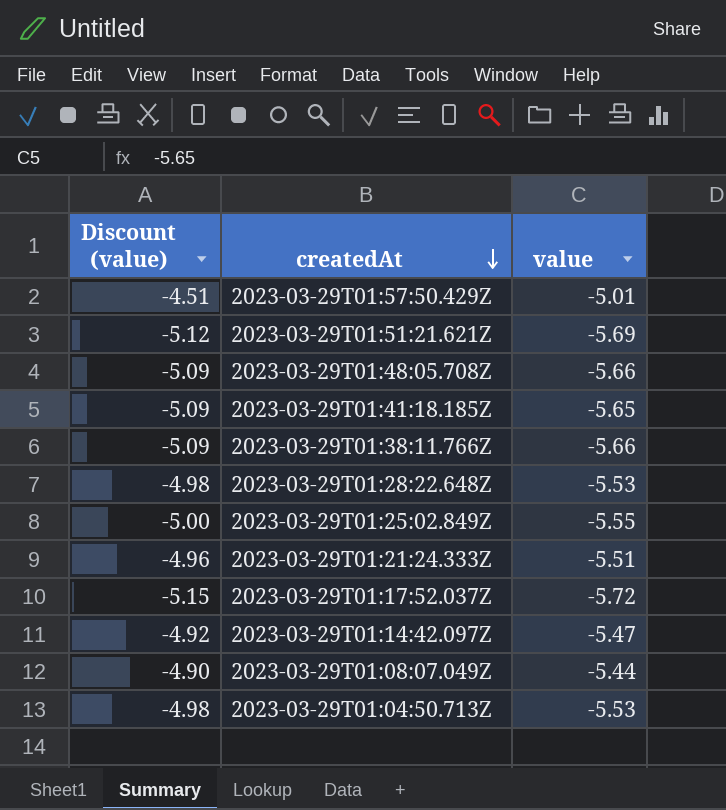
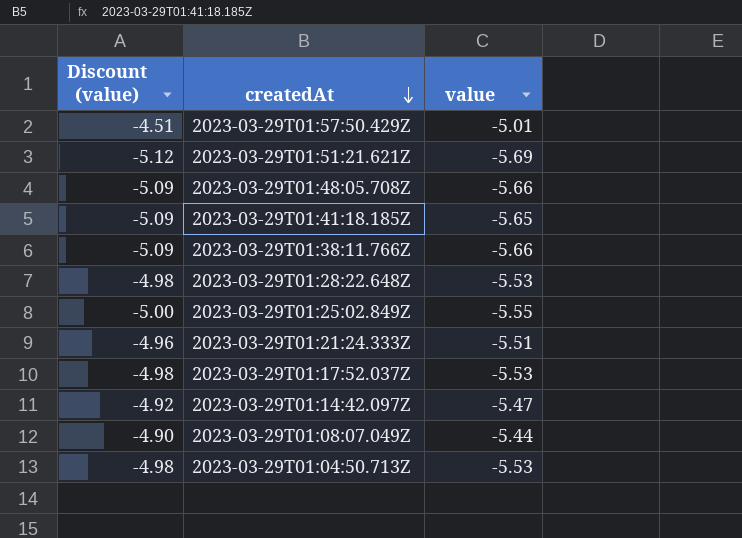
2023-03-29T01:17:52.037Z | Discount (value): -5.15 -> -4.98
2023-03-29T01:17:52.037Z | value: -5.72 -> -5.53

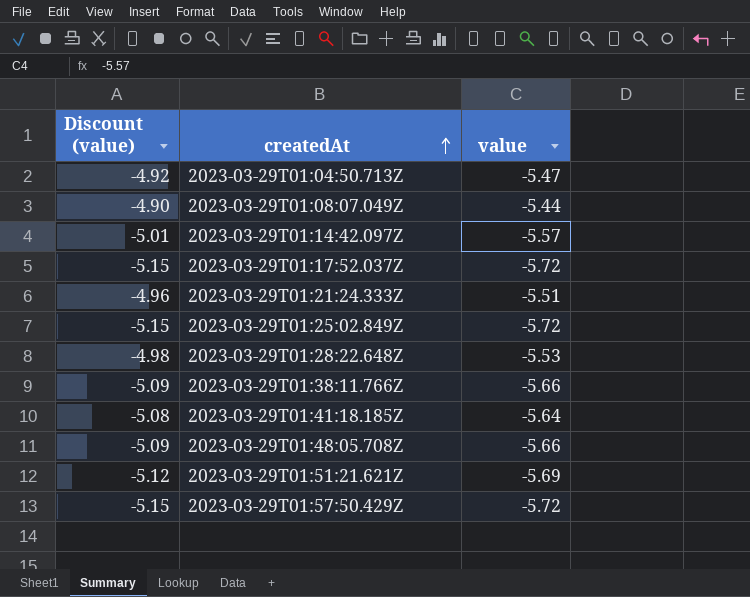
row order: createdAt descending -> createdAt ascending
2023-03-29T01:04:50.713Z | Discount (value): -4.98 -> -4.92
2023-03-29T01:04:50.713Z | value: -5.53 -> -5.47
2023-03-29T01:14:42.097Z | Discount (value): -4.92 -> -5.01
2023-03-29T01:14:42.097Z | value: -5.47 -> -5.57
2023-03-29T01:17:52.037Z | Discount (value): -4.98 -> -5.15
2023-03-29T01:17:52.037Z | value: -5.53 -> -5.72
2023-03-29T01:25:02.849Z | Discount (value): -5.00 -> -5.15
2023-03-29T01:25:02.849Z | value: -5.55 -> -5.72
2023-03-29T01:41:18.185Z | Discount (value): -5.09 -> -5.08
2023-03-29T01:41:18.185Z | value: -5.65 -> -5.64
2023-03-29T01:57:50.429Z | Discount (value): -4.51 -> -5.15
2023-03-29T01:57:50.429Z | value: -5.01 -> -5.72

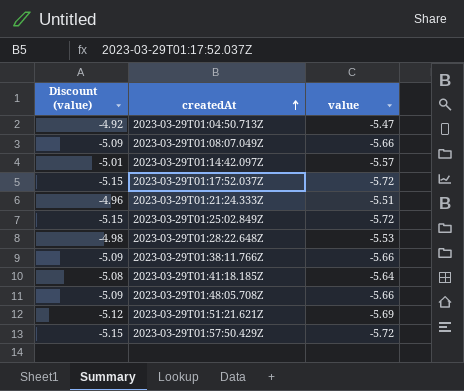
2023-03-29T01:08:07.049Z | Discount (value): -4.90 -> -5.09
2023-03-29T01:08:07.049Z | value: -5.44 -> -5.66

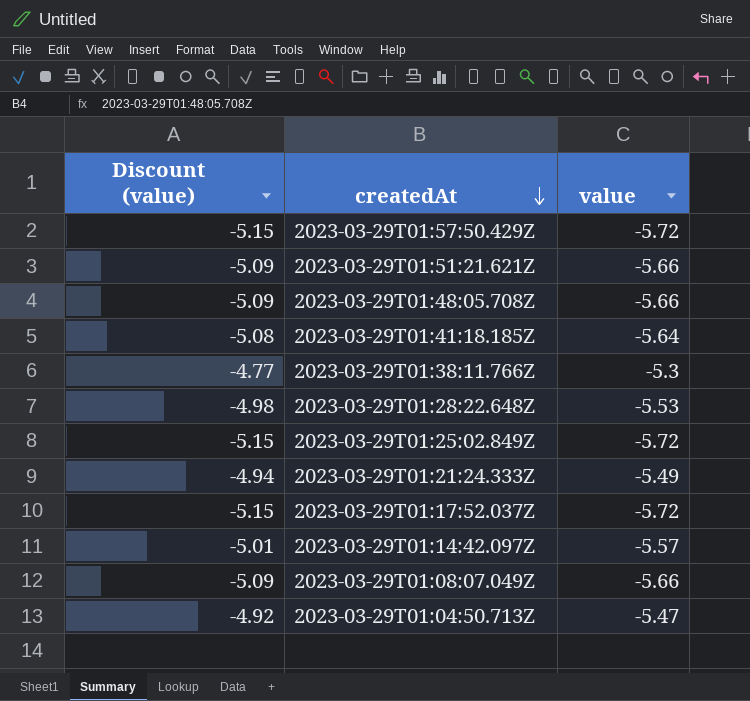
row order: createdAt ascending -> createdAt descending
2023-03-29T01:51:21.621Z | Discount (value): -5.12 -> -5.09
2023-03-29T01:51:21.621Z | value: -5.69 -> -5.66
2023-03-29T01:38:11.766Z | Discount (value): -5.09 -> -4.77
2023-03-29T01:38:11.766Z | value: -5.66 -> -5.3
2023-03-29T01:21:24.333Z | Discount (value): -4.96 -> -4.94
2023-03-29T01:21:24.333Z | value: -5.51 -> -5.49

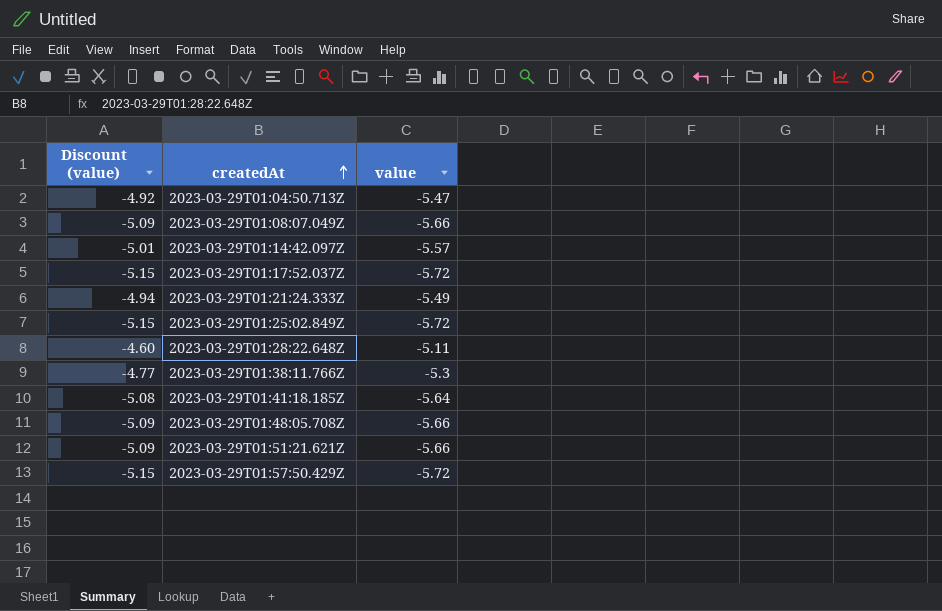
row order: createdAt descending -> createdAt ascending
2023-03-29T01:28:22.648Z | Discount (value): -4.98 -> -4.60
2023-03-29T01:28:22.648Z | value: -5.53 -> -5.11

